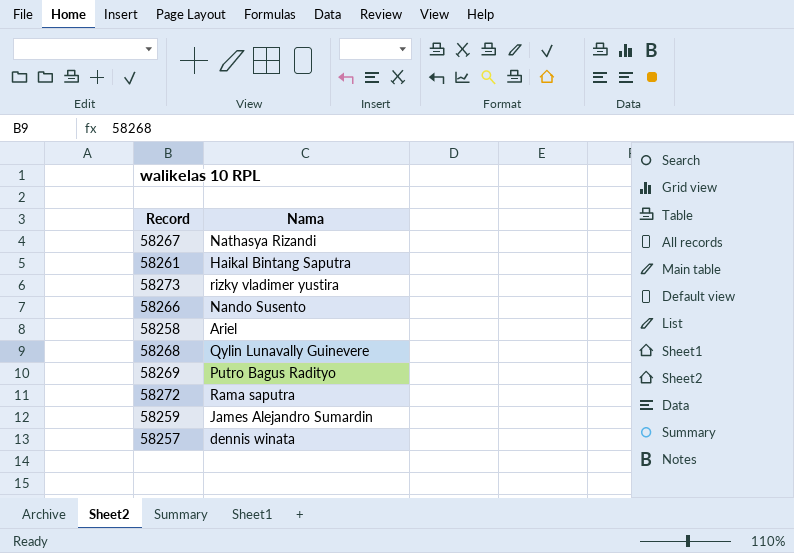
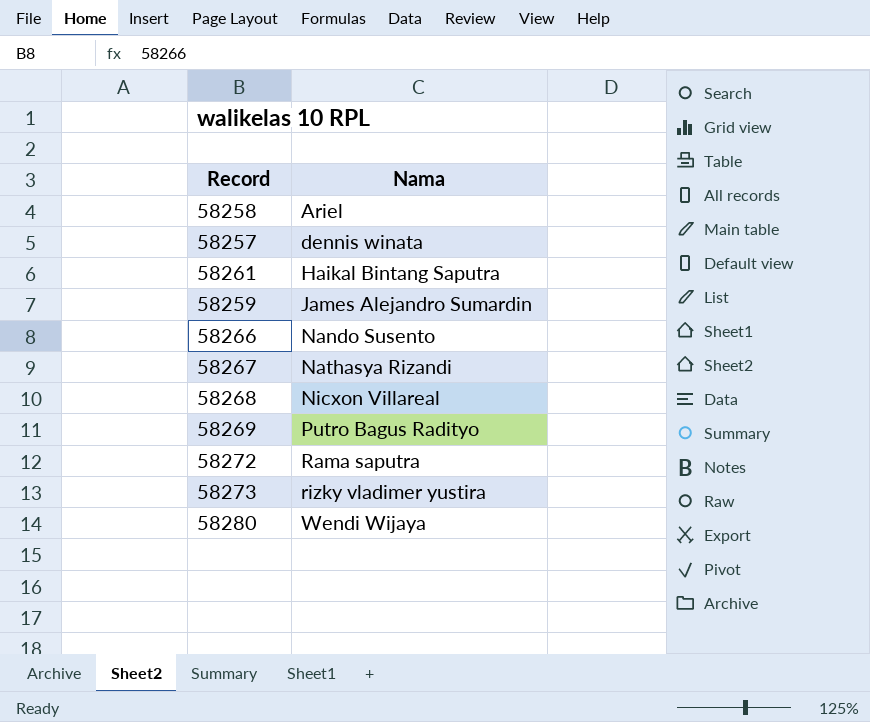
row order: none -> Nama ascending
58268 | Nama: Qylin Lunavally Guinevere -> Nicxon Villareal
row 58280: none -> Wendi Wijaya

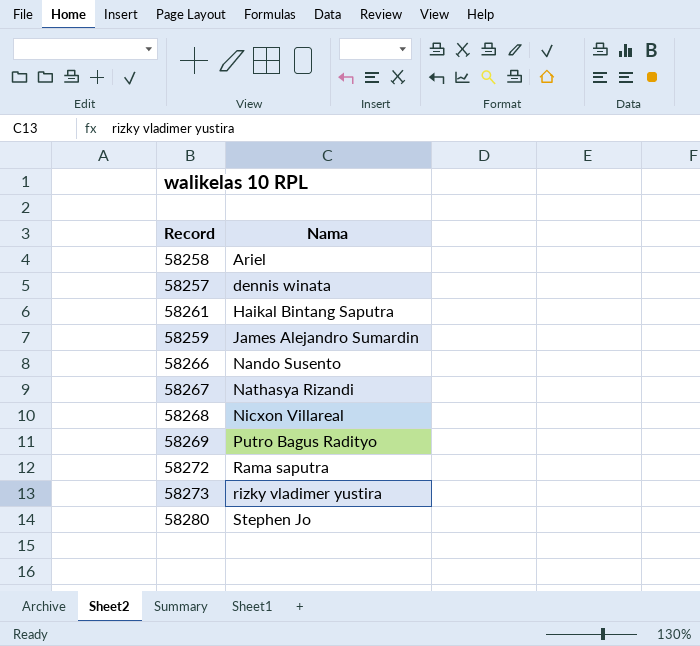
58280 | Nama: Wendi Wijaya -> Stephen Jo

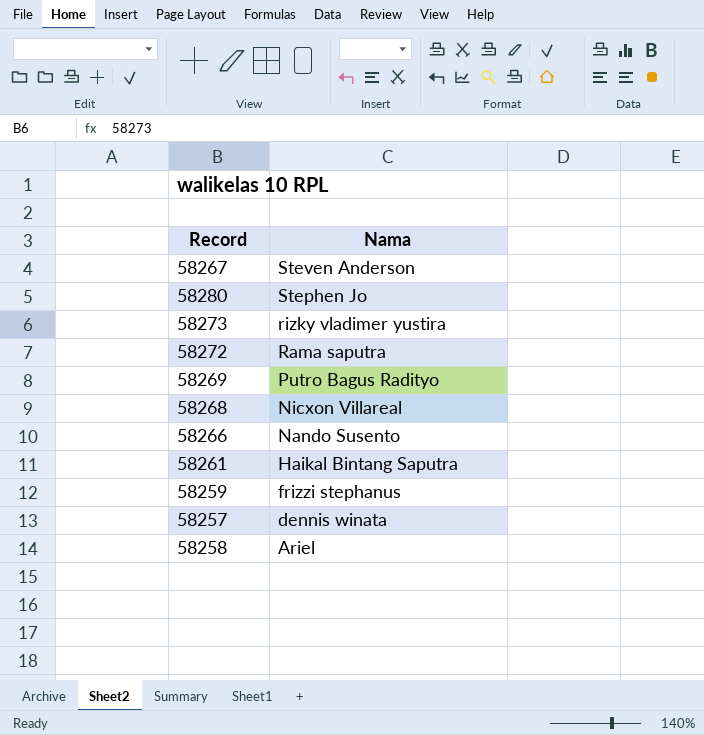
row order: Nama ascending -> Nama descending
58267 | Nama: Nathasya Rizandi -> Steven Anderson
58259 | Nama: James Alejandro Sumardin -> frizzi stephanus

